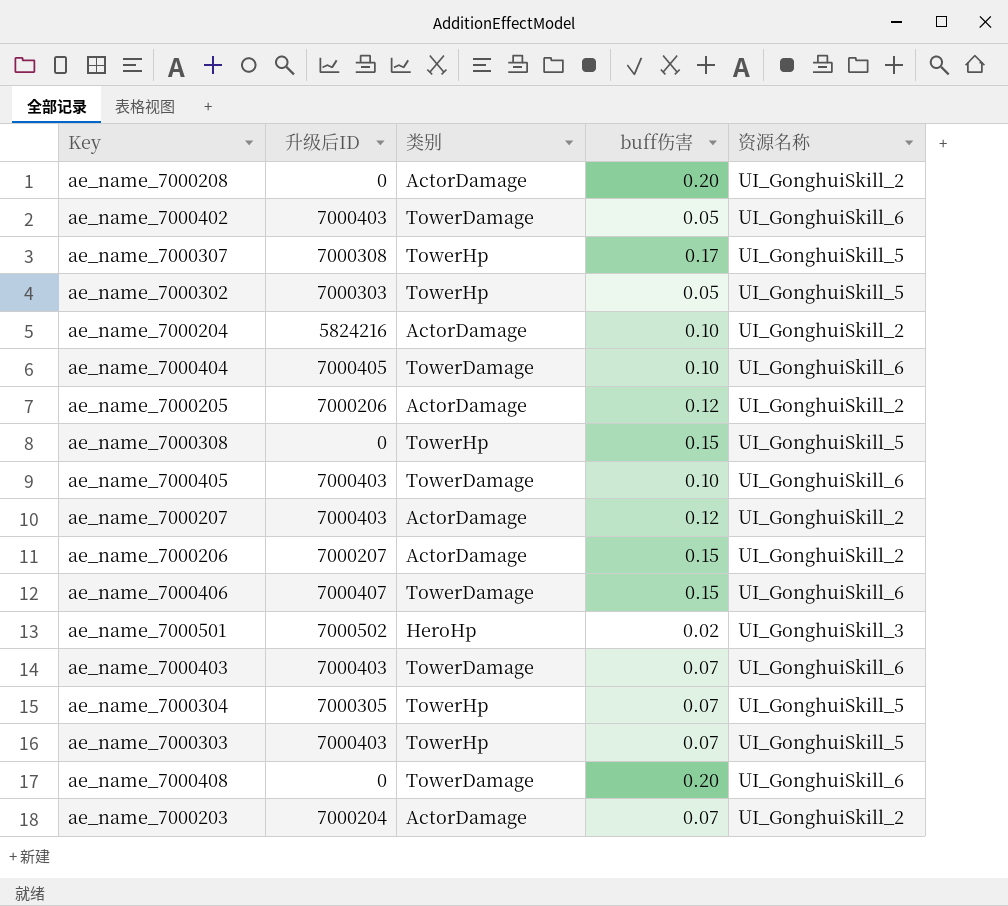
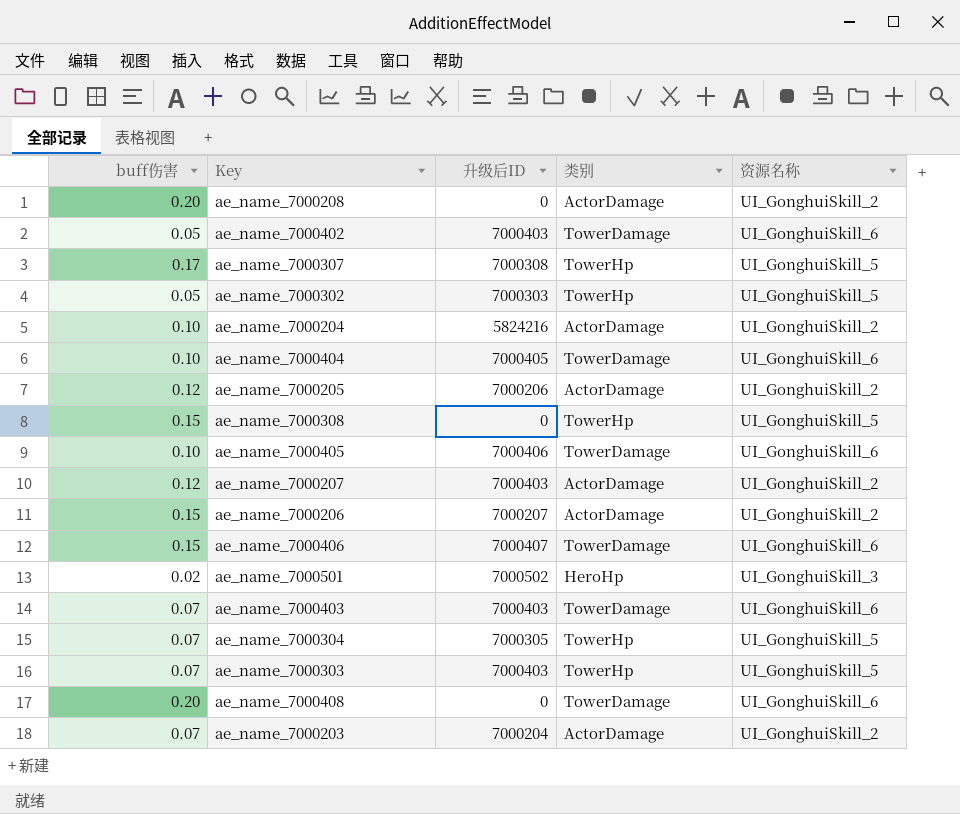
column buff伤害 | position: 4 -> 1
ae_name_7000405 | 升级后ID: 7000403 -> 7000406

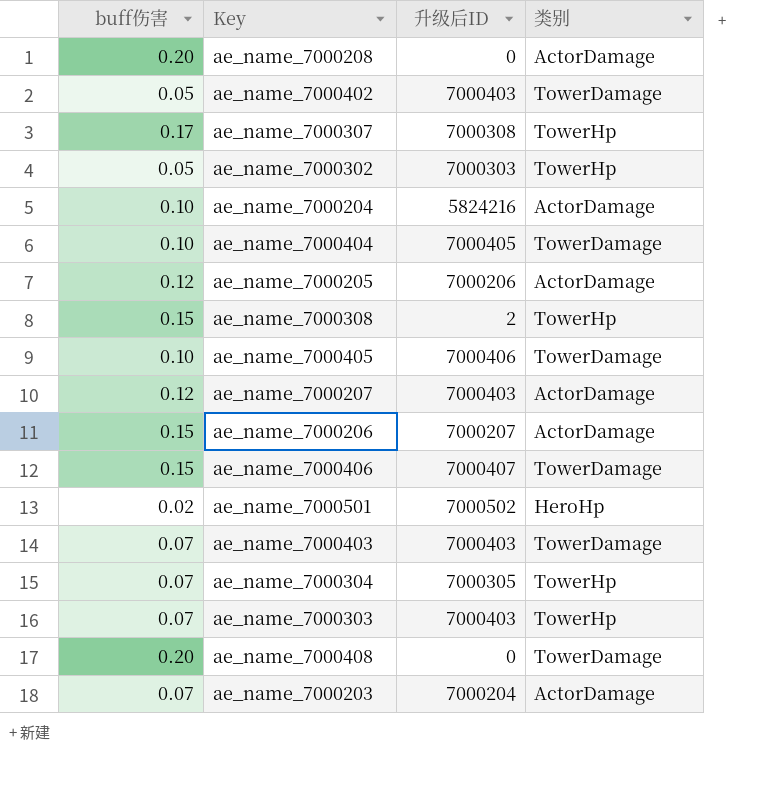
column 资源名称 | position: 5 -> none
ae_name_7000308 | 升级后ID: 0 -> 2

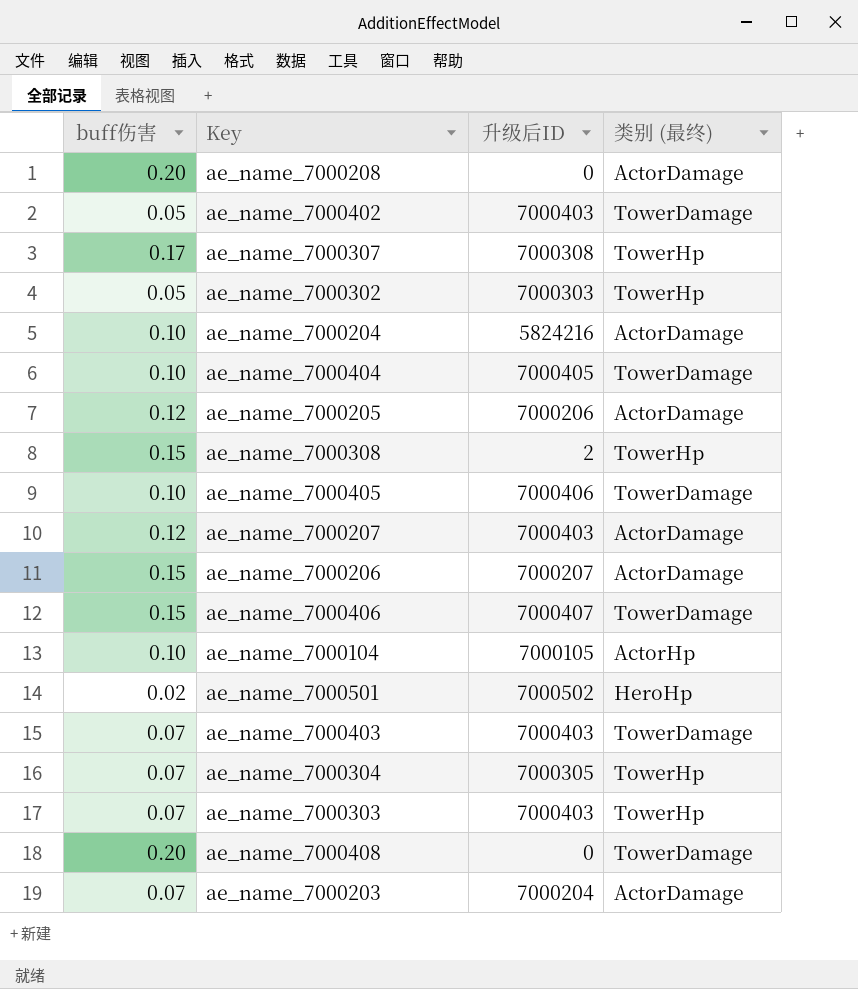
column name: 类别 -> 类别 (最终)
row ae_name_7000104: none -> 0.10 | 7000105 | ActorHp

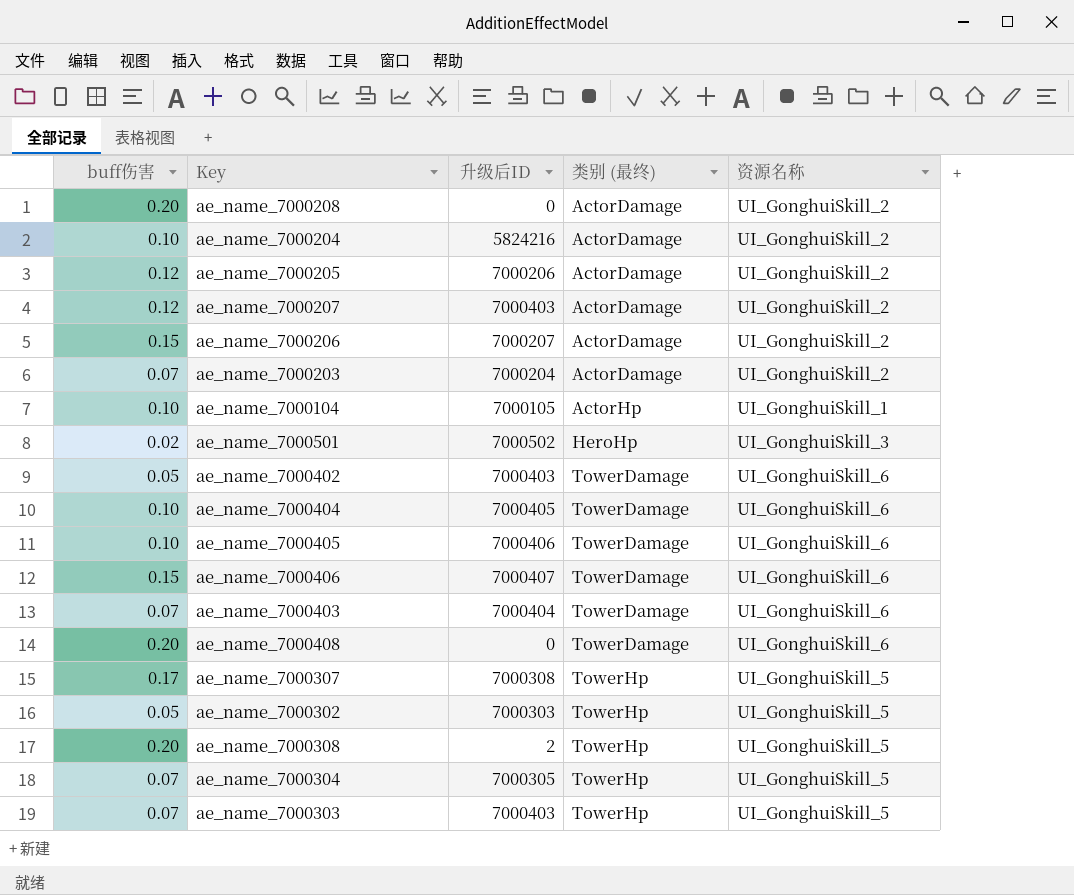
row order: none -> 类别 (最终) ascending
column 资源名称 | position: none -> 5
ae_name_7000403 | 升级后ID: 7000403 -> 7000404
ae_name_7000308 | buff伤害: 0.15 -> 0.20

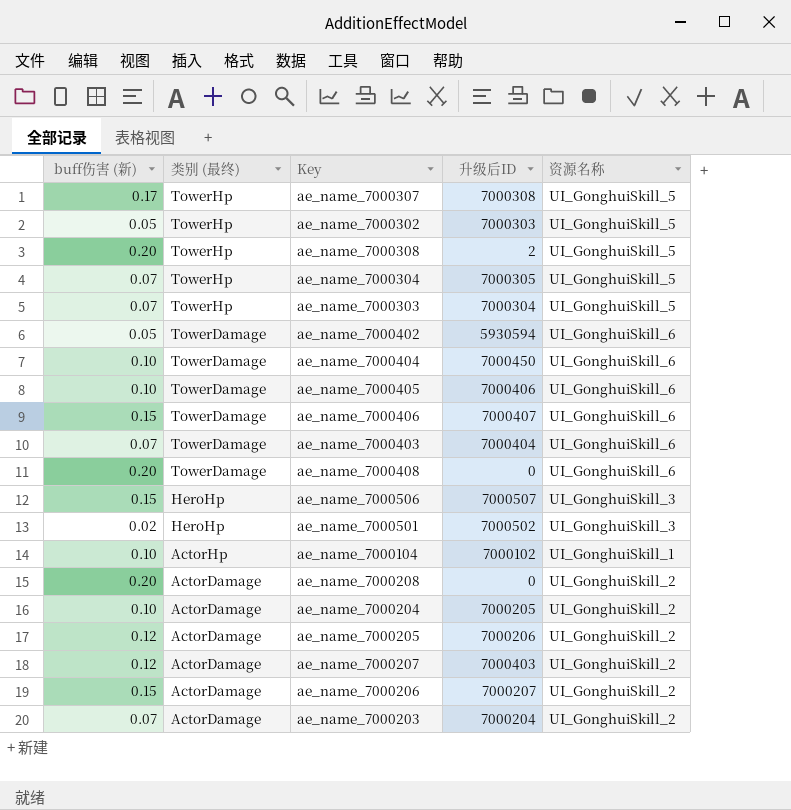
row order: 类别 (最终) ascending -> 类别 (最终) descending
column name: buff伤害 -> buff伤害 (新)
column 类别 (最终) | position: 4 -> 2
ae_name_7000303 | 升级后ID: 7000403 -> 7000304
ae_name_7000402 | 升级后ID: 7000403 -> 5930594
ae_name_7000404 | 升级后ID: 7000405 -> 7000450
row ae_name_7000506: none -> 0.15 | HeroHp | 7000507 | UI_GonghuiSkill_3
ae_name_7000104 | 升级后ID: 7000105 -> 7000102
ae_name_7000204 | 升级后ID: 5824216 -> 7000205

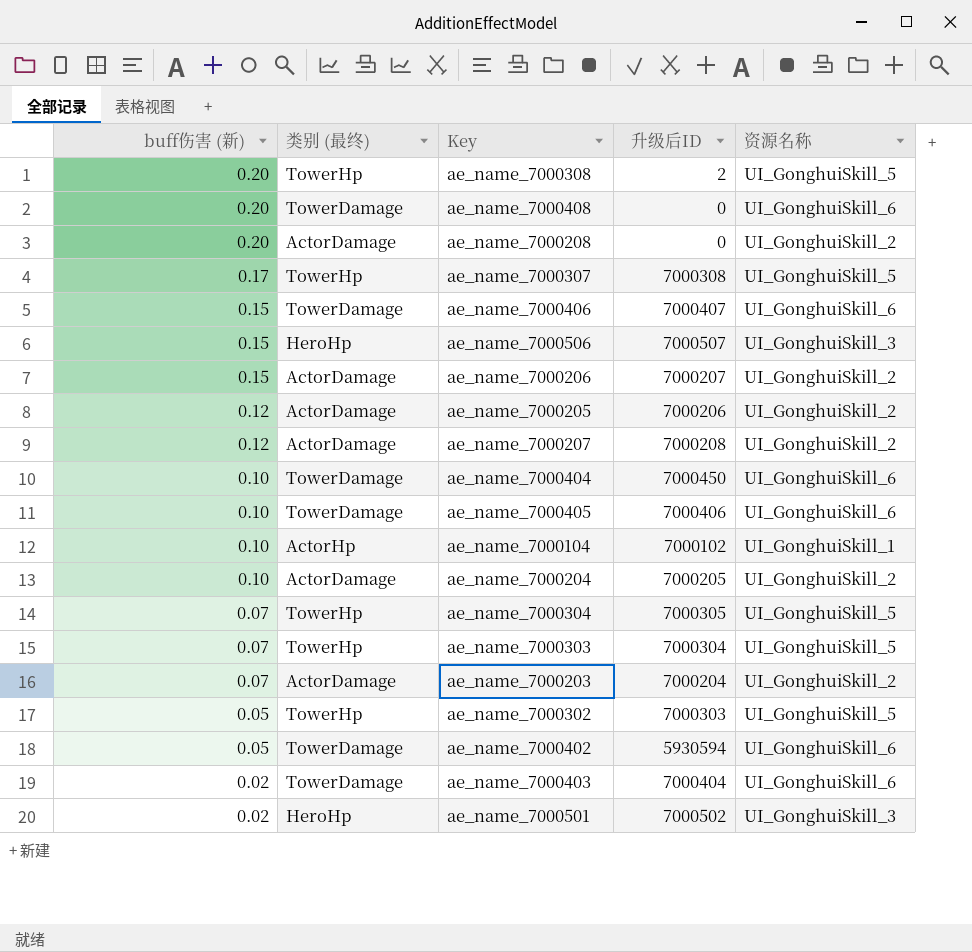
row order: 类别 (最终) descending -> buff伤害 (新) descending
ae_name_7000207 | 升级后ID: 7000403 -> 7000208
ae_name_7000403 | buff伤害 (新): 0.07 -> 0.02

